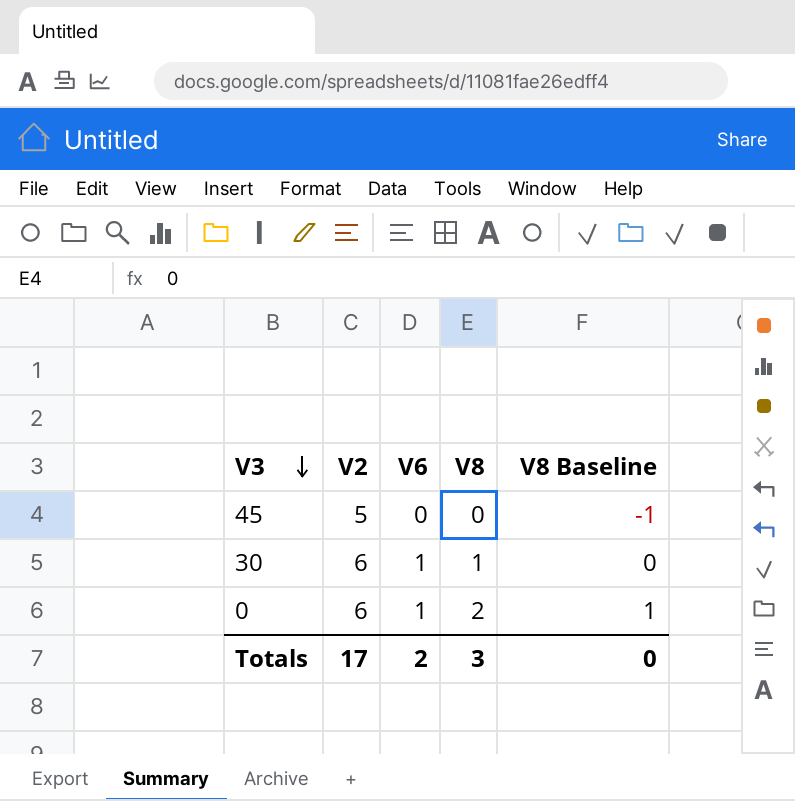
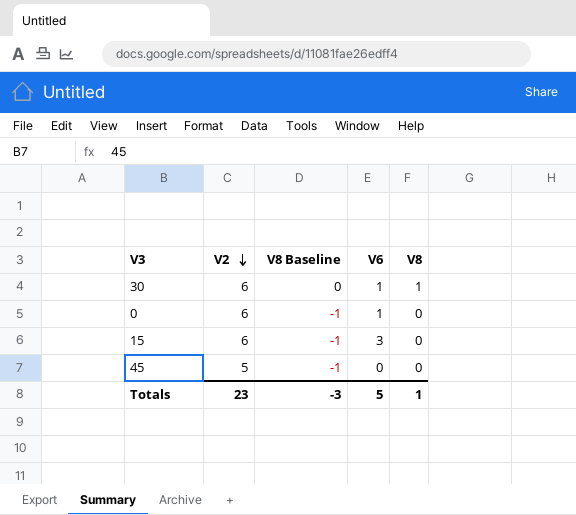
row order: V3 descending -> V2 descending
column V8 Baseline | position: 5 -> 3
0 | V8 Baseline: 1 -> -1
0 | V8: 2 -> 0
row 15: none -> 6 | -1 | 3 | 0
Totals | V2: 17 -> 23
Totals | V8 Baseline: 0 -> -3
Totals | V6: 2 -> 5
Totals | V8: 3 -> 1

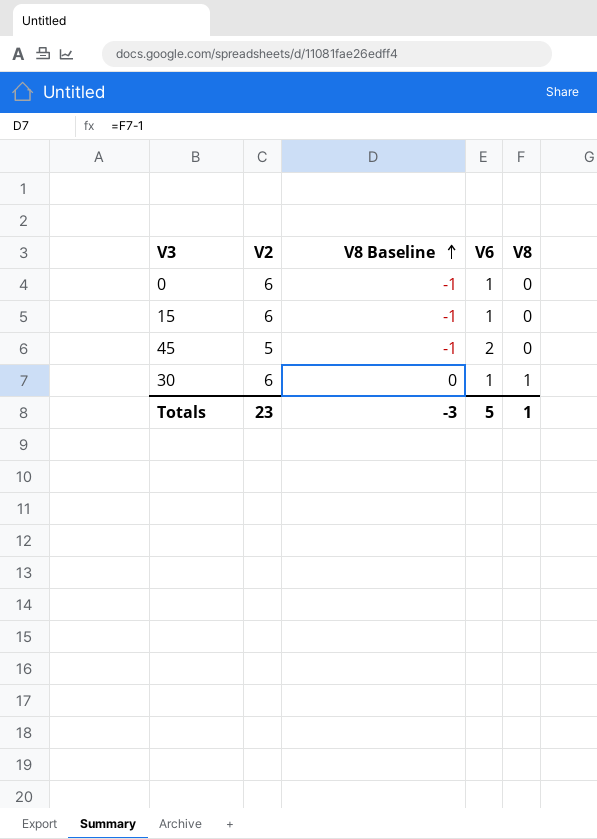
row order: V2 descending -> V8 Baseline ascending
15 | V6: 3 -> 1
45 | V6: 0 -> 2

